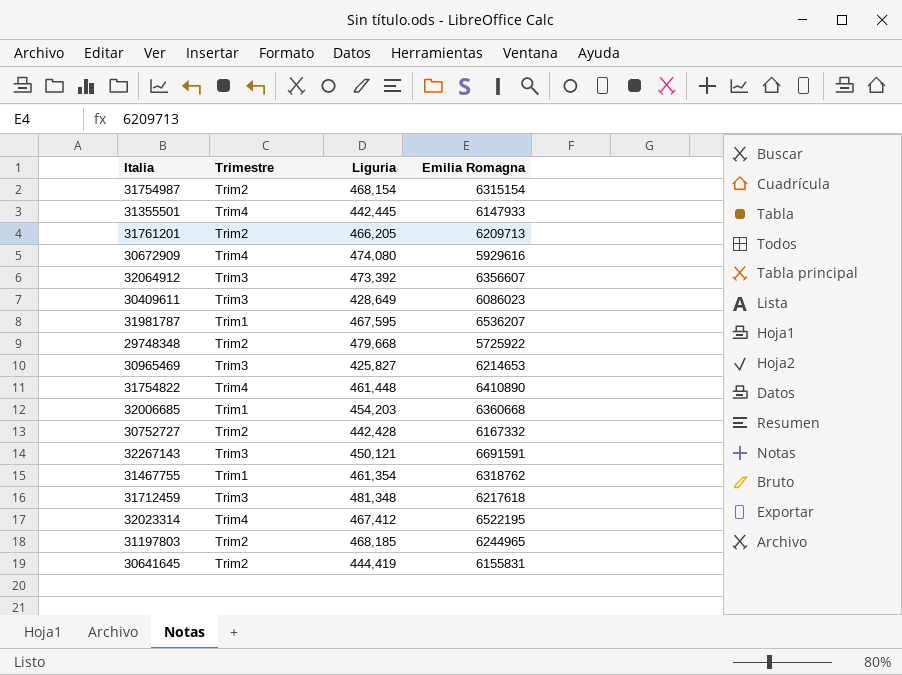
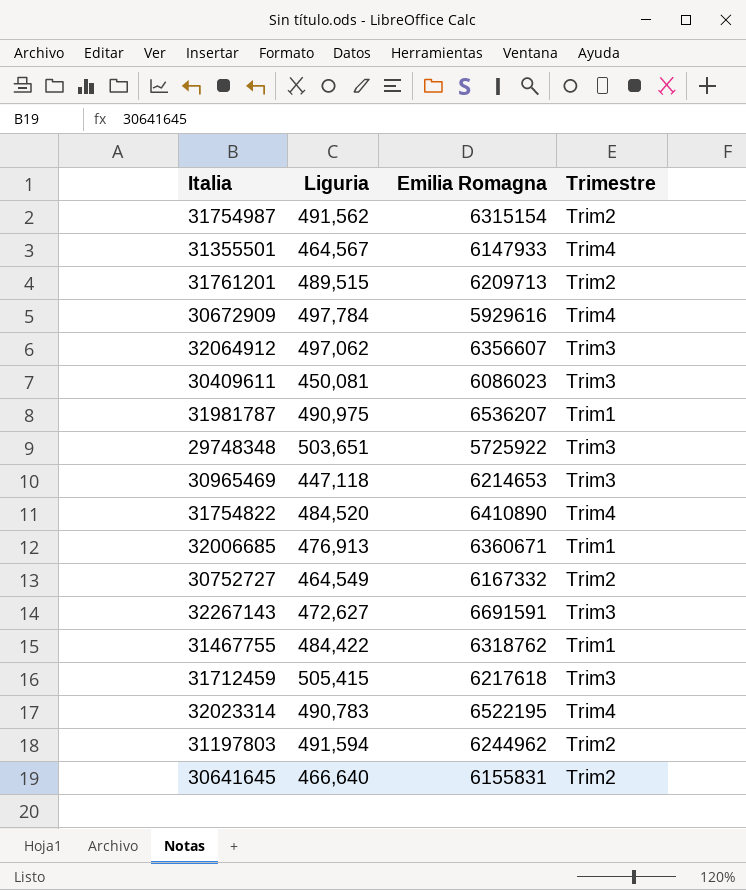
column Trimestre | position: 2 -> 4
31754987 | Liguria: 468,154 -> 491,562
31355501 | Liguria: 442,445 -> 464,567
31761201 | Liguria: 466,205 -> 489,515
30672909 | Liguria: 474,080 -> 497,784
32064912 | Liguria: 473,392 -> 497,062
30409611 | Liguria: 428,649 -> 450,081
31981787 | Liguria: 467,595 -> 490,975
29748348 | Liguria: 479,668 -> 503,651
29748348 | Trimestre: Trim2 -> Trim3
30965469 | Liguria: 425,827 -> 447,118
31754822 | Liguria: 461,448 -> 484,520
32006685 | Liguria: 454,203 -> 476,913
32006685 | Emilia Romagna: 6360668 -> 6360671
30752727 | Liguria: 442,428 -> 464,549
32267143 | Liguria: 450,121 -> 472,627
31467755 | Liguria: 461,354 -> 484,422
31712459 | Liguria: 481,348 -> 505,415
32023314 | Liguria: 467,412 -> 490,783
31197803 | Liguria: 468,185 -> 491,594
31197803 | Emilia Romagna: 6244965 -> 6244962
30641645 | Liguria: 444,419 -> 466,640

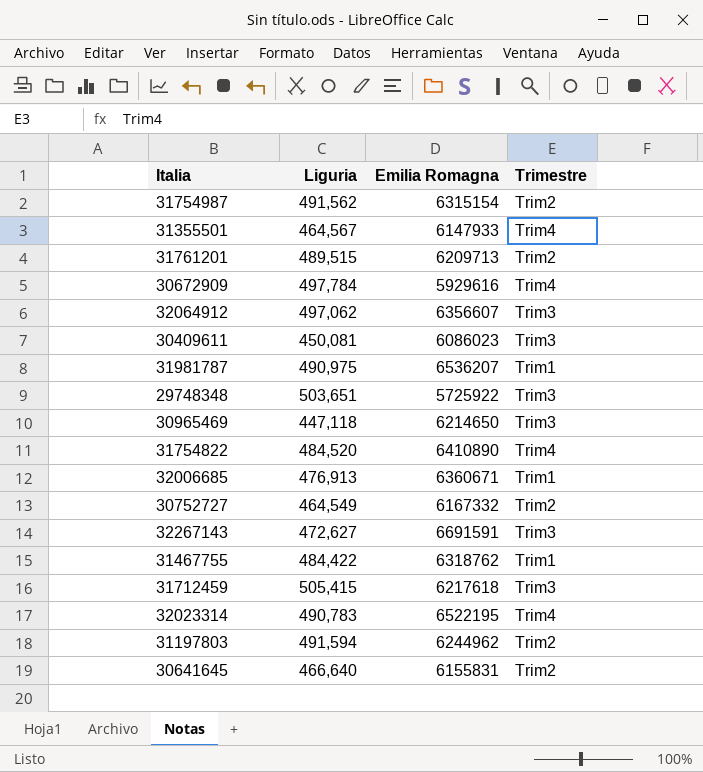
30965469 | Emilia Romagna: 6214653 -> 6214650

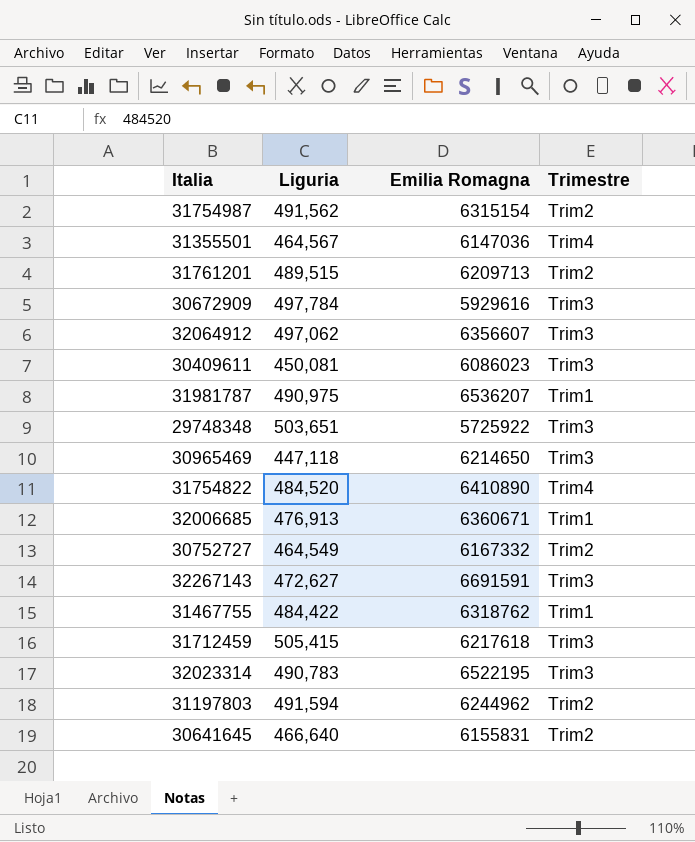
31355501 | Emilia Romagna: 6147933 -> 6147036
30672909 | Trimestre: Trim4 -> Trim3
32023314 | Trimestre: Trim4 -> Trim3

